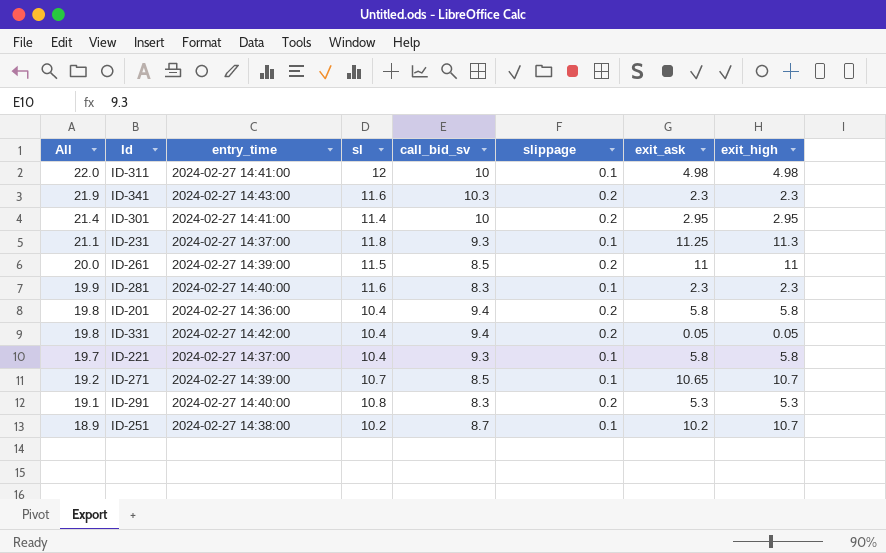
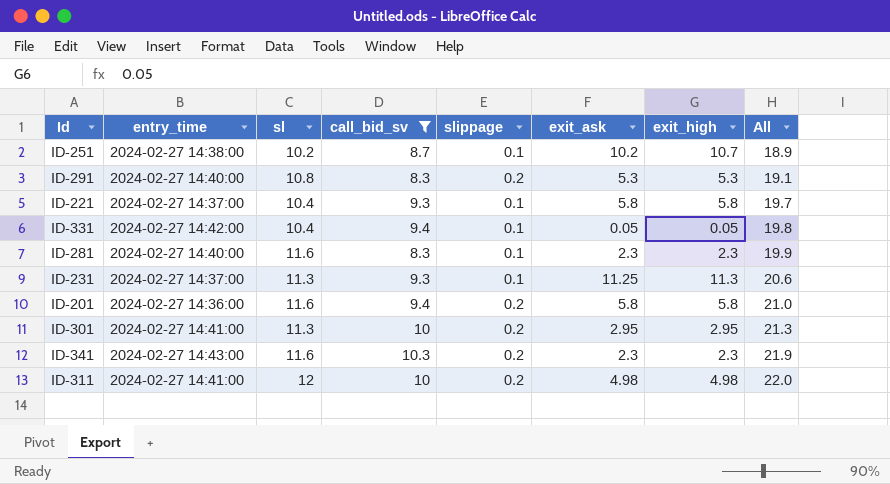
filter: none -> call_bid_sv != 8.5
row order: All descending -> All ascending
column All | position: 1 -> 8
ID-331 | slippage: 0.2 -> 0.1
ID-231 | sl: 11.8 -> 11.3
ID-231 | All: 21.1 -> 20.6
ID-201 | sl: 10.4 -> 11.6
ID-201 | All: 19.8 -> 21.0
ID-301 | sl: 11.4 -> 11.3
ID-301 | All: 21.4 -> 21.3
ID-311 | slippage: 0.1 -> 0.2

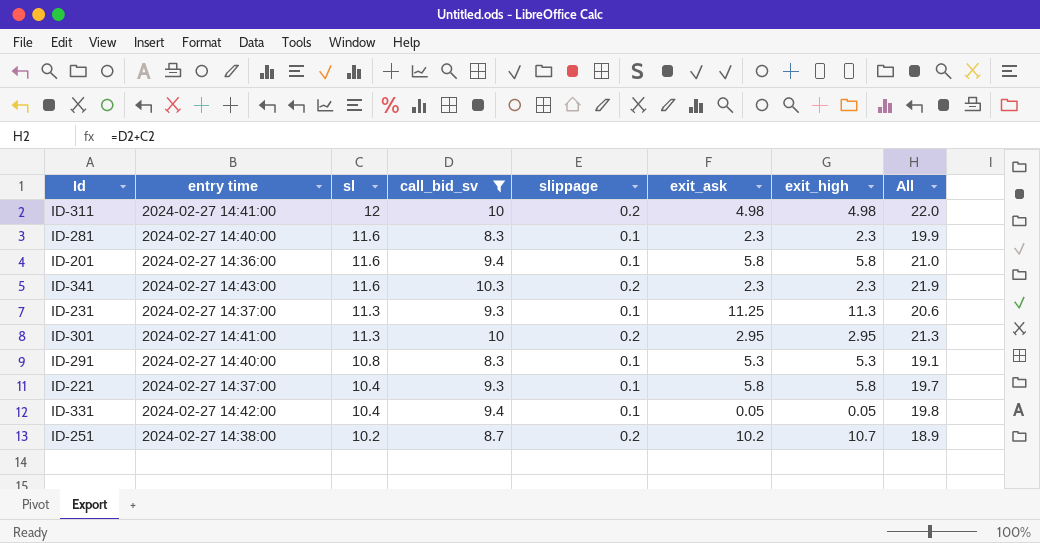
row order: All ascending -> sl descending
column name: entry_time -> entry time
ID-201 | slippage: 0.2 -> 0.1
ID-291 | slippage: 0.2 -> 0.1
ID-251 | slippage: 0.1 -> 0.2

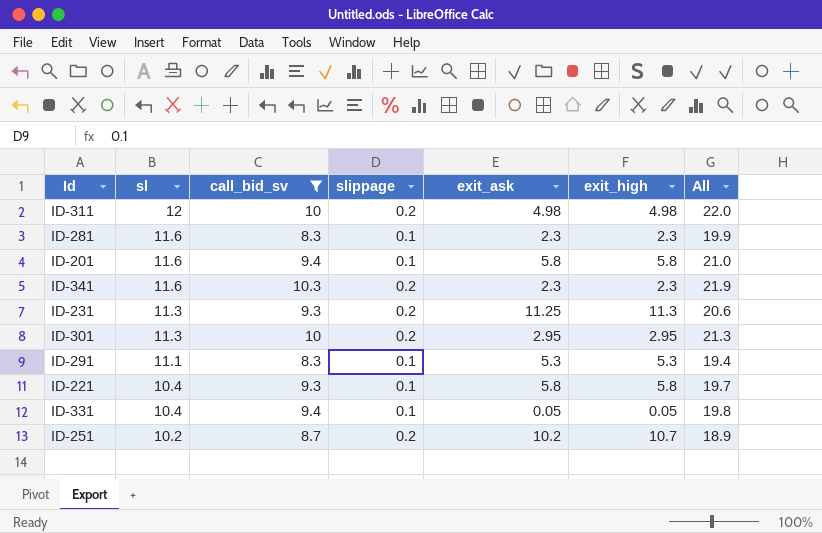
column entry time | position: 2 -> none
ID-231 | slippage: 0.1 -> 0.2
ID-291 | sl: 10.8 -> 11.1
ID-291 | All: 19.1 -> 19.4

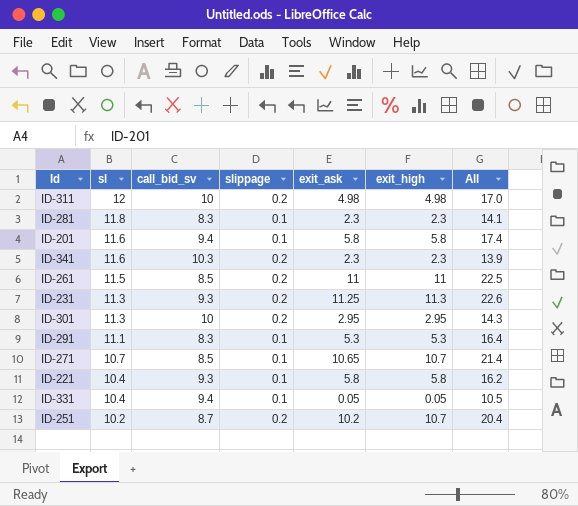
filter: call_bid_sv != 8.5 -> none
column All | formula: [sl] + [call_bid_sv] -> [sl] + [exit_ask]
ID-281 | sl: 11.6 -> 11.8

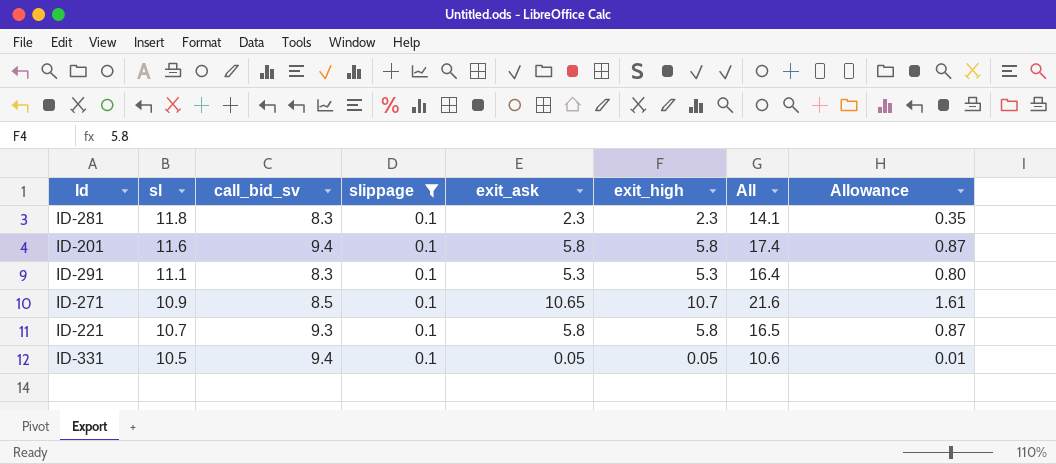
filter: none -> slippage = 0.1
column Allowance | formula: none -> [exit_high] * 0.15
ID-271 | sl: 10.7 -> 10.9
ID-271 | All: 21.4 -> 21.6
ID-221 | sl: 10.4 -> 10.7
ID-221 | All: 16.2 -> 16.5
ID-331 | sl: 10.4 -> 10.5
ID-331 | All: 10.5 -> 10.6

